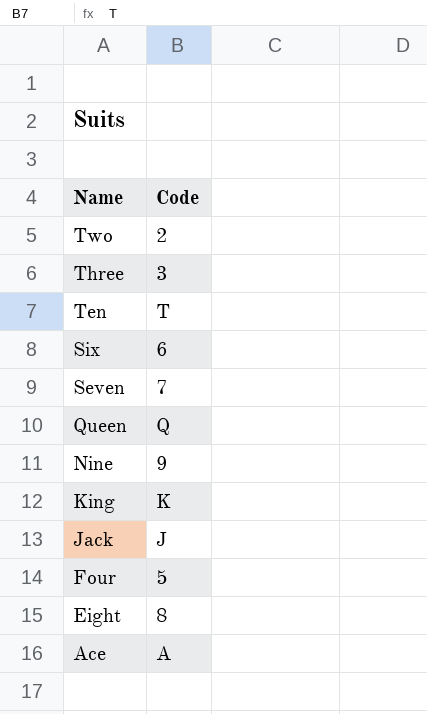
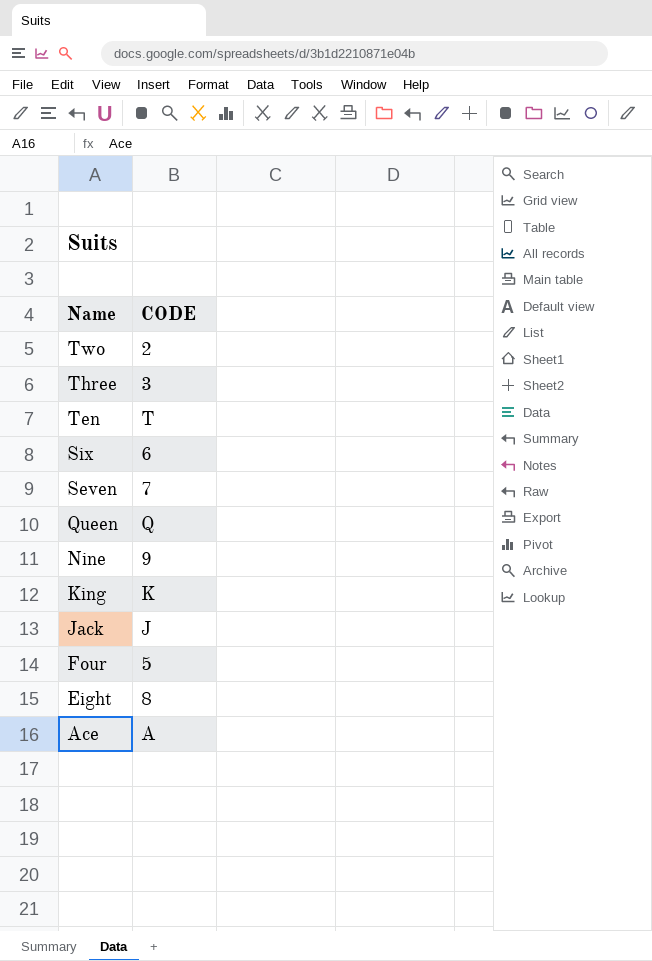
column name: Code -> CODE

